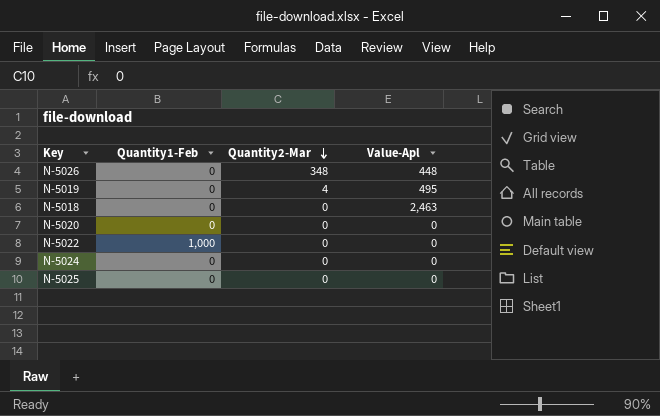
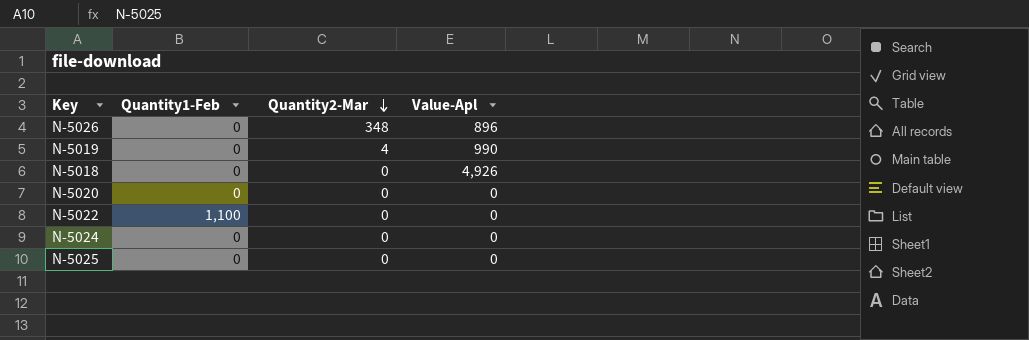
N-5026 | Value-Apl: 448 -> 896
N-5019 | Value-Apl: 495 -> 990
N-5018 | Value-Apl: 2,463 -> 4,926
N-5022 | Quantity1-Feb: 1,000 -> 1,100

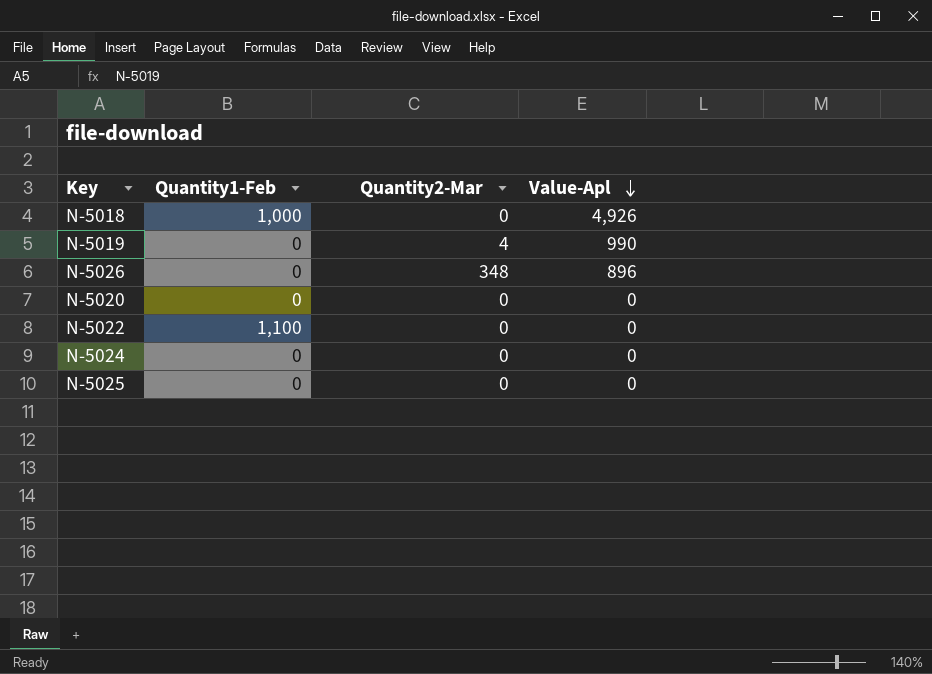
row order: Quantity2-Mar descending -> Value-Apl descending
N-5018 | Quantity1-Feb: 0 -> 1,000

